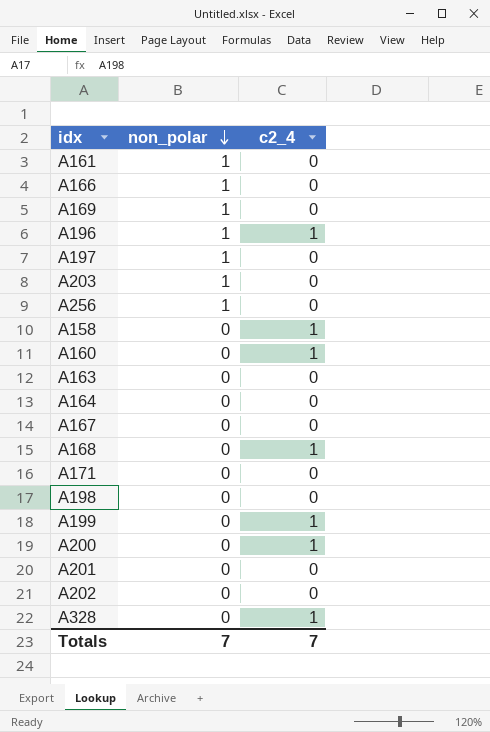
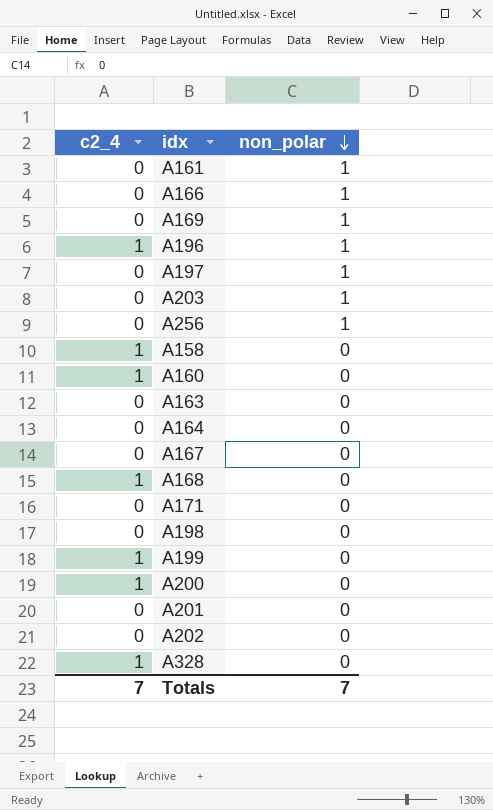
column c2_4 | position: 3 -> 1

